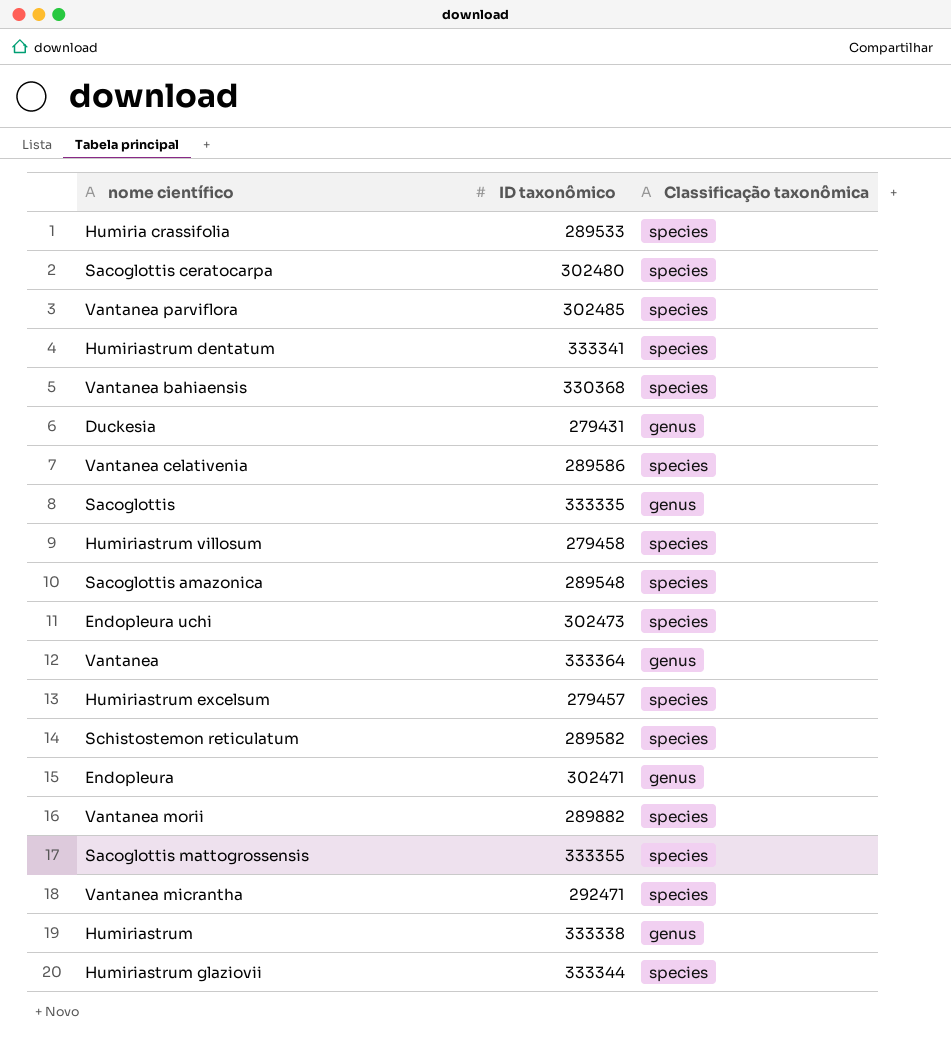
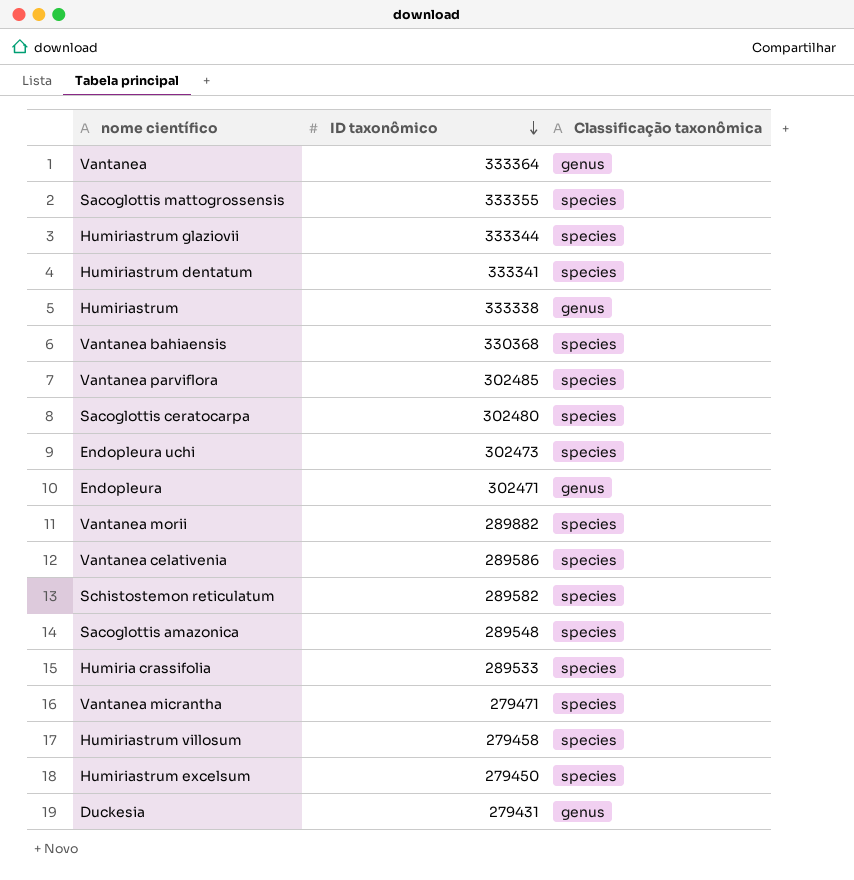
row order: none -> ID taxonômico descending
row Sacoglottis: 333335 | genus -> none
Vantanea micrantha | ID taxonômico: 292471 -> 279471
Humiriastrum excelsum | ID taxonômico: 279457 -> 279450

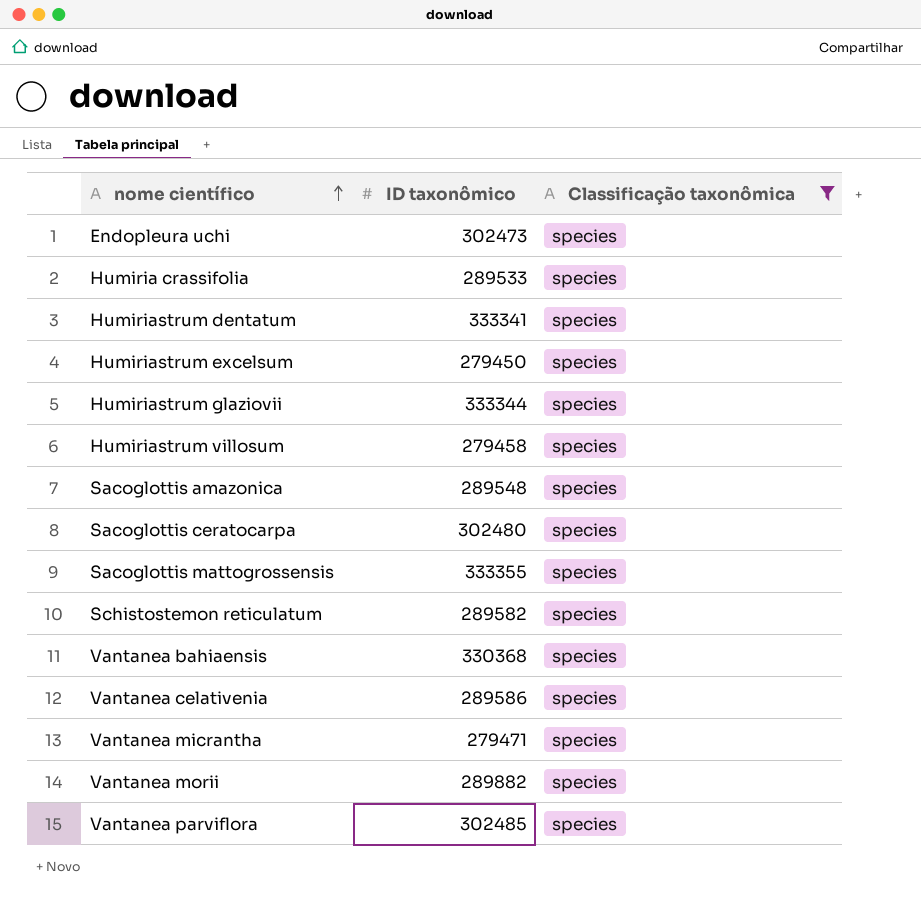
filter: none -> Classificação taxonômica = species
row order: ID taxonômico descending -> nome científico ascending

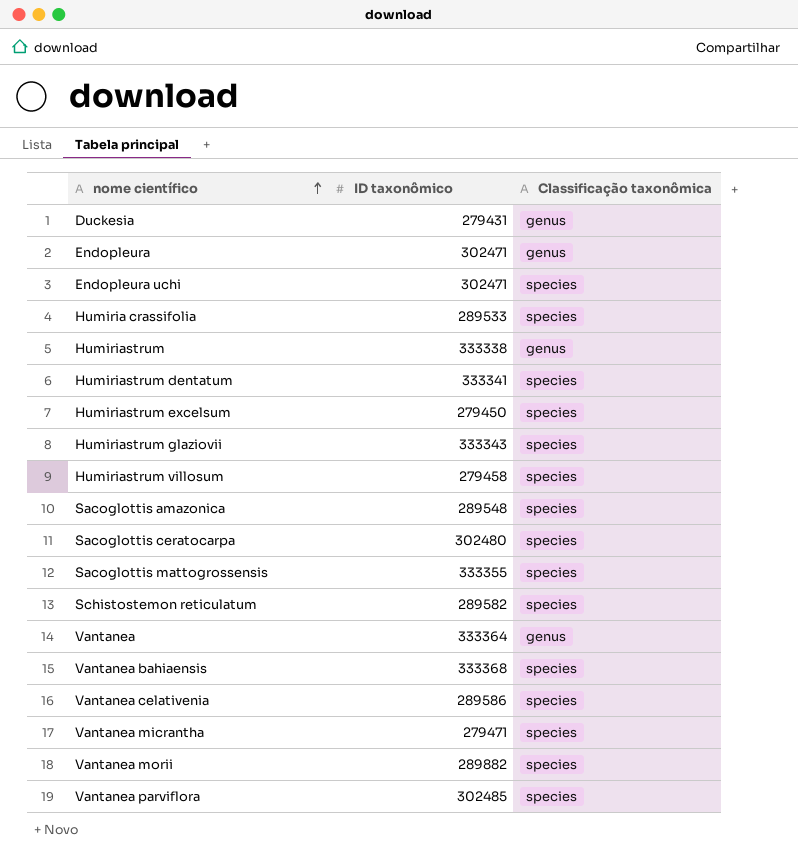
filter: Classificação taxonômica = species -> none
Endopleura uchi | ID taxonômico: 302473 -> 302471
Humiriastrum glaziovii | ID taxonômico: 333344 -> 333343
Vantanea bahiaensis | ID taxonômico: 330368 -> 333368

